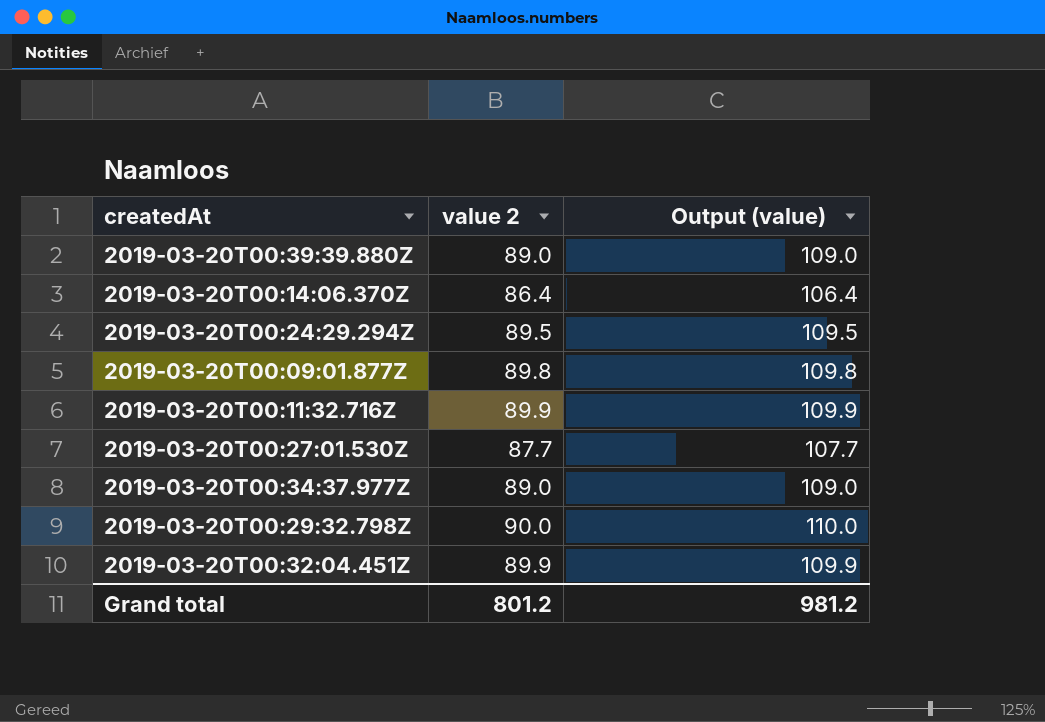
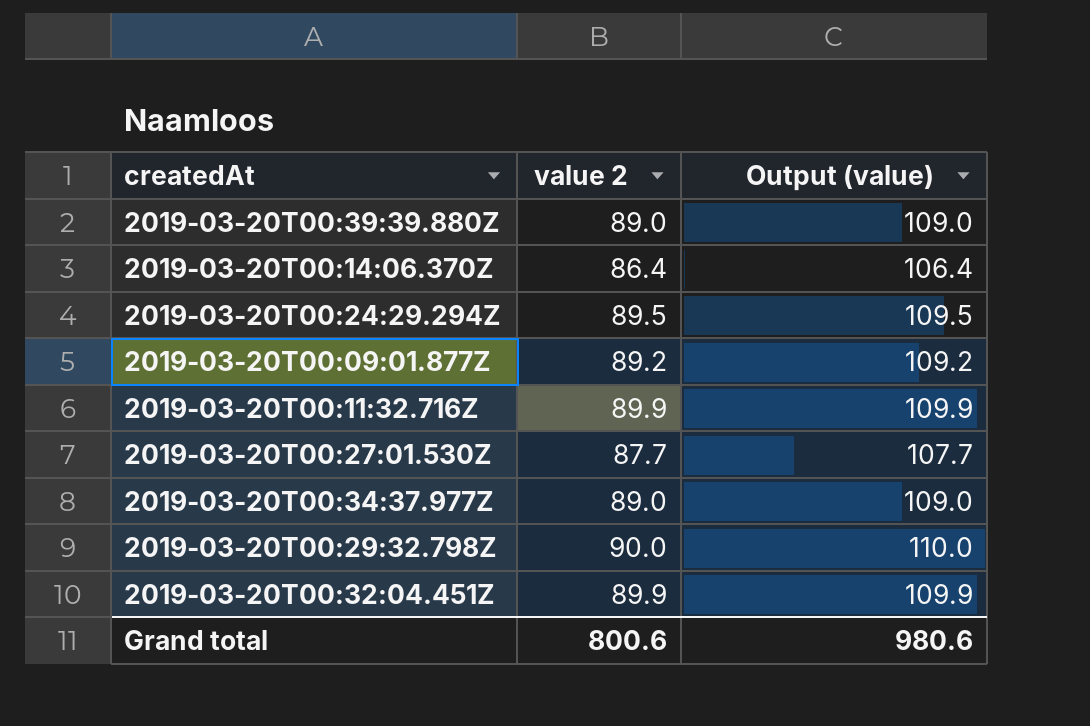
2019-03-20T00:09:01.877Z | value 2: 89.8 -> 89.2
2019-03-20T00:09:01.877Z | Output (value): 109.8 -> 109.2
Grand total | value 2: 801.2 -> 800.6
Grand total | Output (value): 981.2 -> 980.6

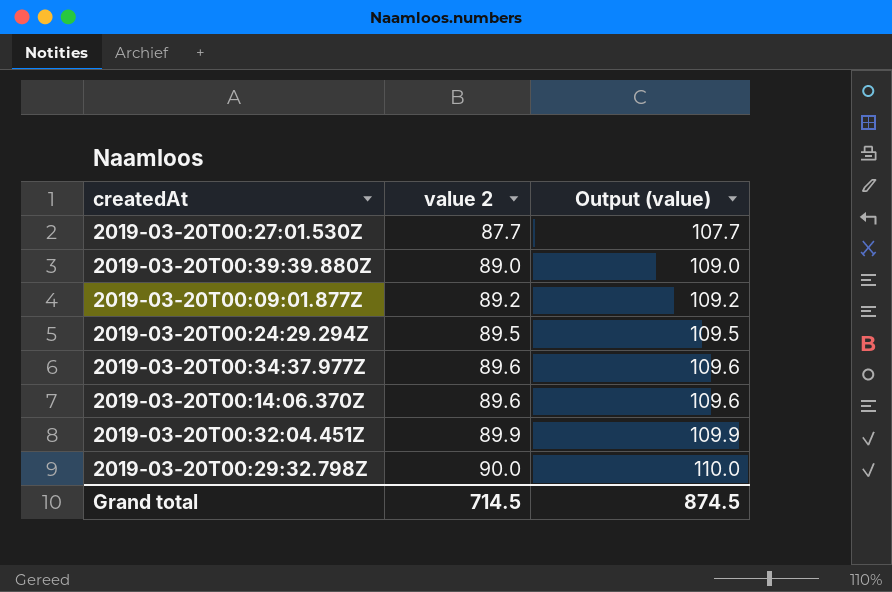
row order: none -> value 2 ascending
row 2019-03-20T00:11:32.716Z: 89.9 | 109.9 -> none
2019-03-20T00:34:37.977Z | value 2: 89.0 -> 89.6
2019-03-20T00:34:37.977Z | Output (value): 109.0 -> 109.6
2019-03-20T00:14:06.370Z | value 2: 86.4 -> 89.6
2019-03-20T00:14:06.370Z | Output (value): 106.4 -> 109.6
Grand total | value 2: 800.6 -> 714.5
Grand total | Output (value): 980.6 -> 874.5

